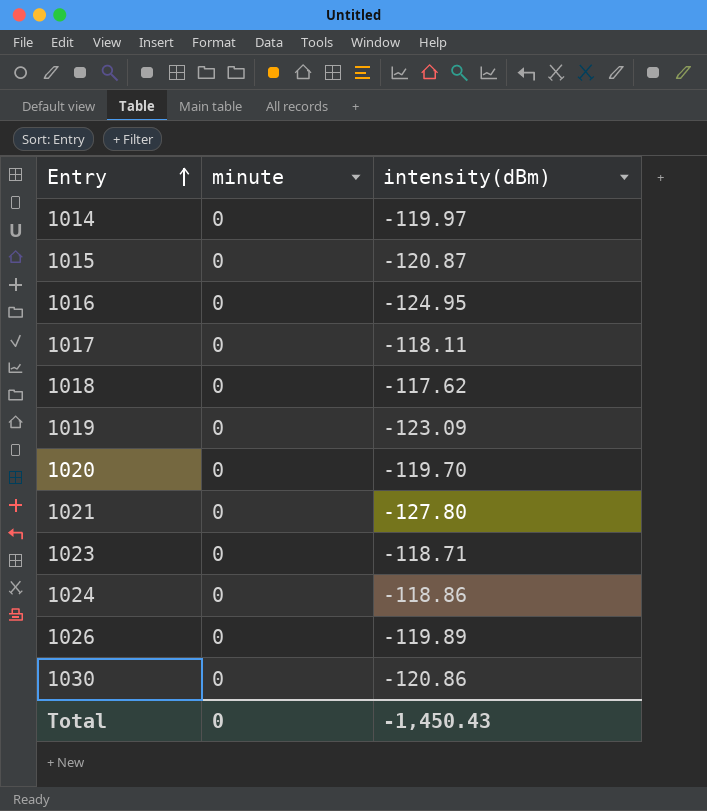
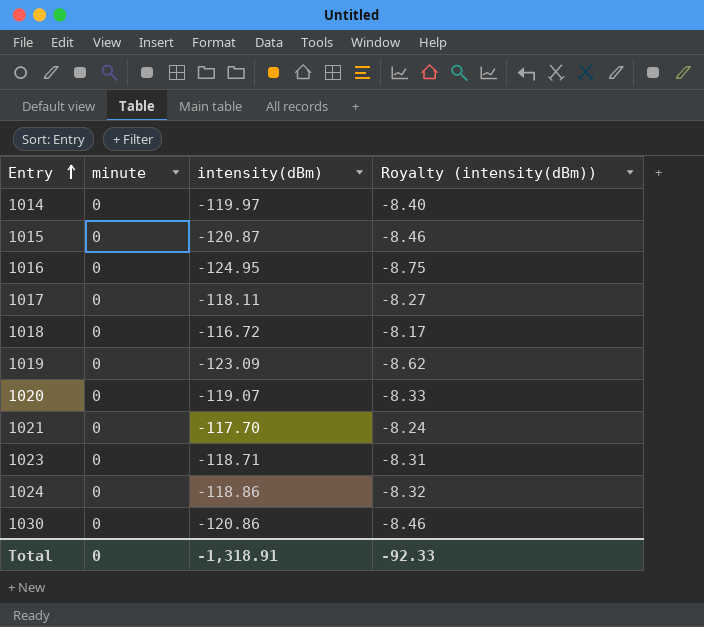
column Royalty (intensity(dBm)) | formula: none -> [intensity(dBm)] * 0.07
row 1026: 0 | -119.89 -> none
1018 | intensity(dBm): -117.62 -> -116.72
1020 | intensity(dBm): -119.70 -> -119.07
1021 | intensity(dBm): -127.80 -> -117.70
Total | intensity(dBm): -1,450.43 -> -1,318.91

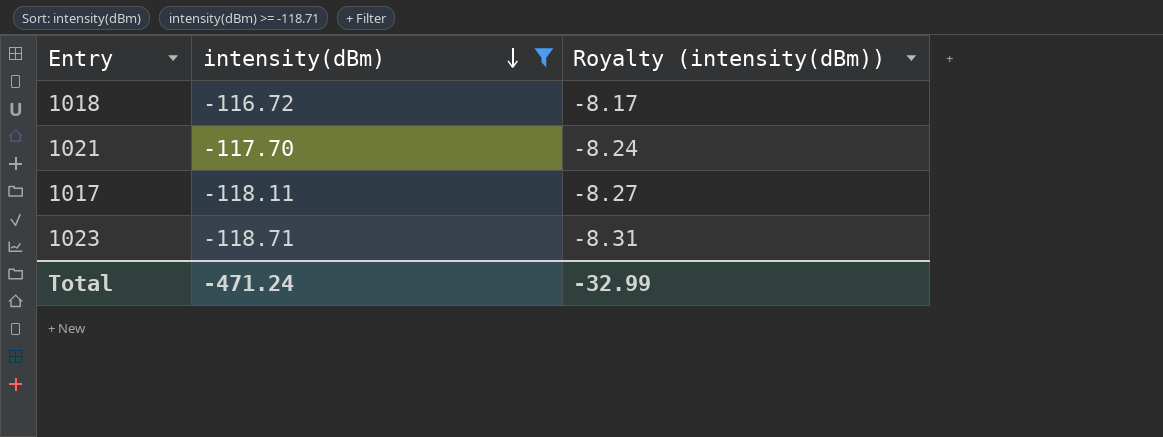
filter: none -> intensity(dBm) >= -118.71
row order: Entry ascending -> intensity(dBm) descending
column minute | position: 2 -> none
Total | intensity(dBm): -1,318.91 -> -471.24
Total | Royalty (intensity(dBm)): -92.33 -> -32.99

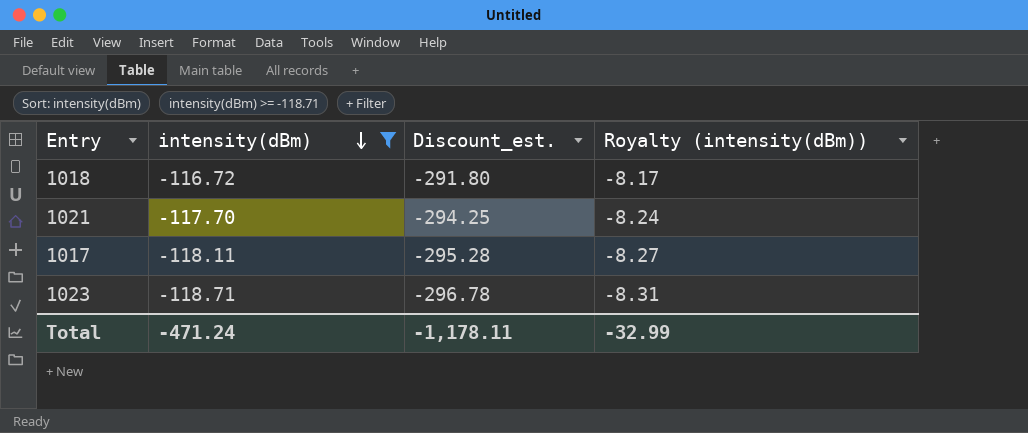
column Discount_est. | formula: none -> [intensity(dBm)] * 2.5

